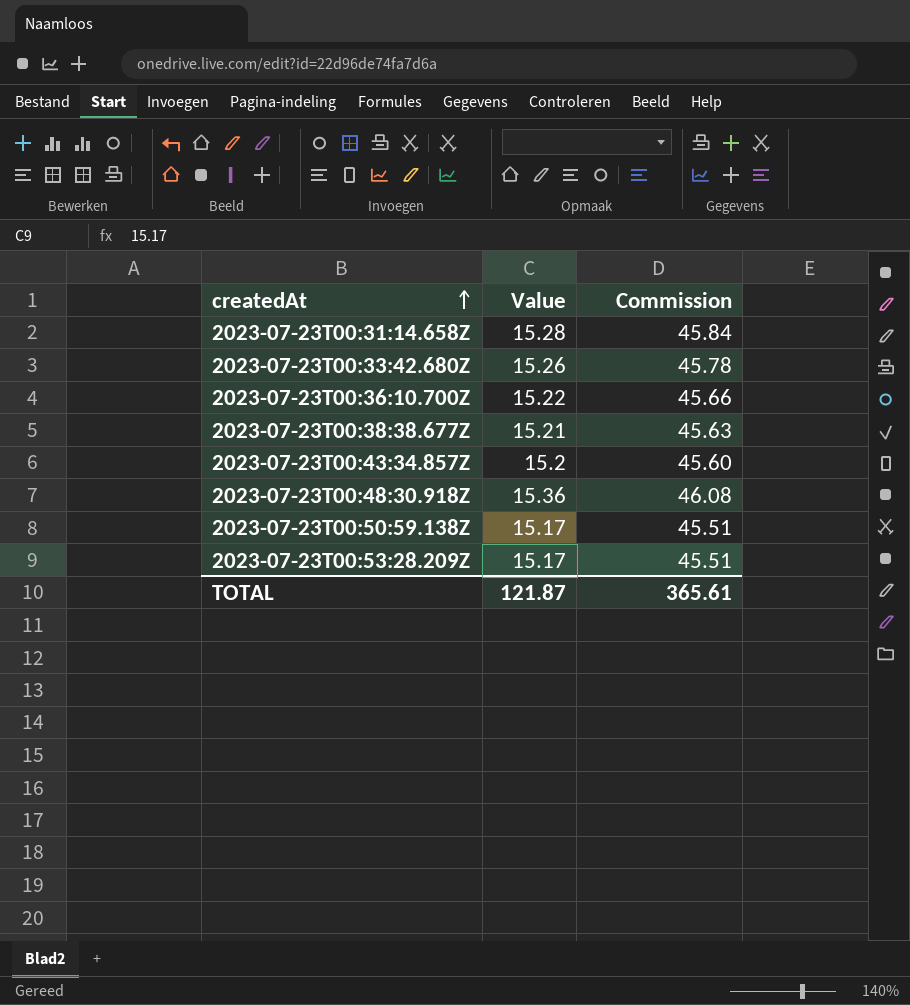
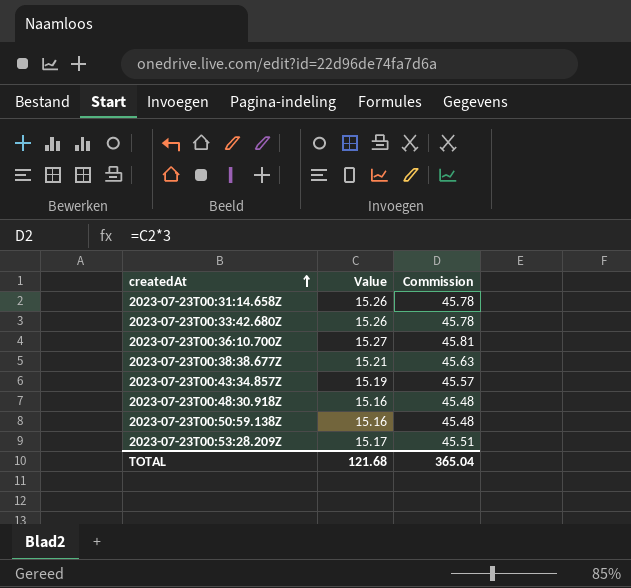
2023-07-23T00:31:14.658Z | Value: 15.28 -> 15.26
2023-07-23T00:31:14.658Z | Commission: 45.84 -> 45.78
2023-07-23T00:36:10.700Z | Value: 15.22 -> 15.27
2023-07-23T00:36:10.700Z | Commission: 45.66 -> 45.81
2023-07-23T00:43:34.857Z | Value: 15.2 -> 15.19
2023-07-23T00:43:34.857Z | Commission: 45.60 -> 45.57
2023-07-23T00:48:30.918Z | Value: 15.36 -> 15.16
2023-07-23T00:48:30.918Z | Commission: 46.08 -> 45.48
2023-07-23T00:50:59.138Z | Value: 15.17 -> 15.16
2023-07-23T00:50:59.138Z | Commission: 45.51 -> 45.48
TOTAL | Value: 121.87 -> 121.68
TOTAL | Commission: 365.61 -> 365.04

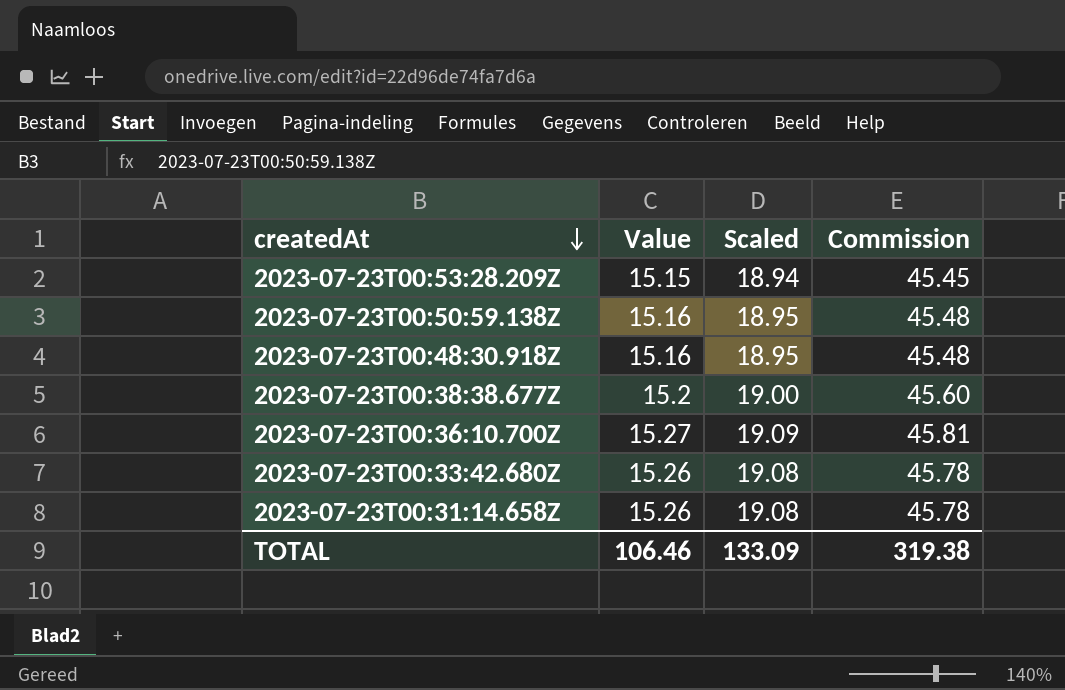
row order: createdAt ascending -> createdAt descending
column Scaled | formula: none -> [Value] * 1.25
row 2023-07-23T00:43:34.857Z: 15.19 | 45.57 -> none
2023-07-23T00:53:28.209Z | Value: 15.17 -> 15.15
2023-07-23T00:53:28.209Z | Commission: 45.51 -> 45.45
2023-07-23T00:38:38.677Z | Value: 15.21 -> 15.2
2023-07-23T00:38:38.677Z | Commission: 45.63 -> 45.60
TOTAL | Value: 121.68 -> 106.46
TOTAL | Commission: 365.04 -> 319.38

